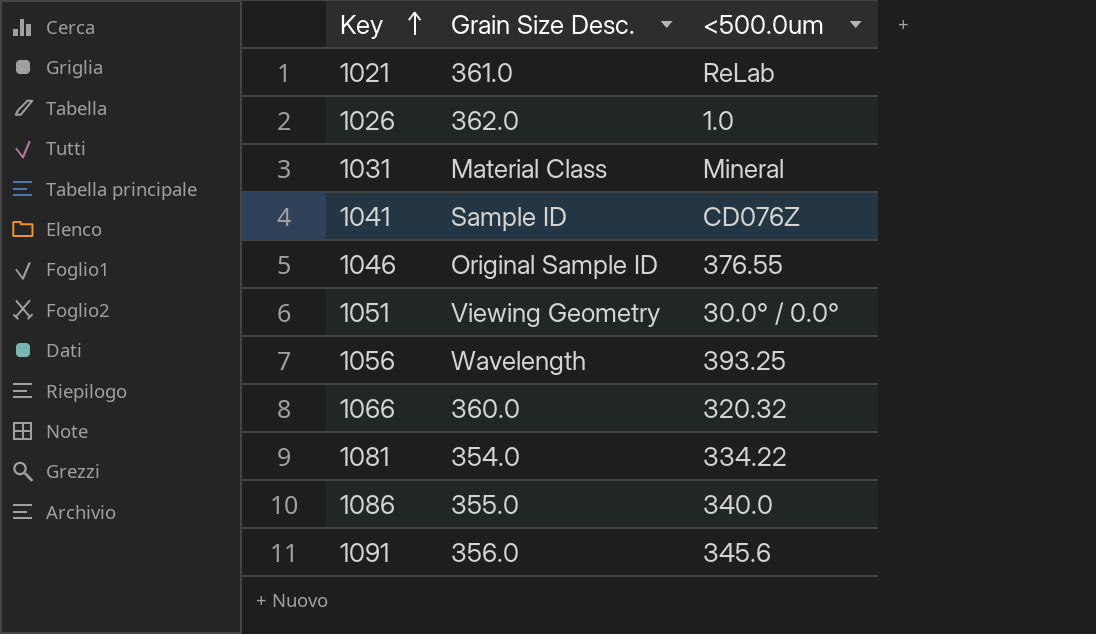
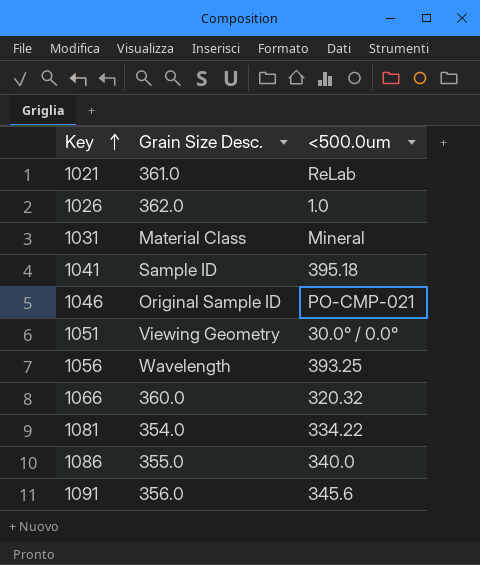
1041 | <500.0um: CD076Z -> 395.18
1046 | <500.0um: 376.55 -> PO-CMP-021

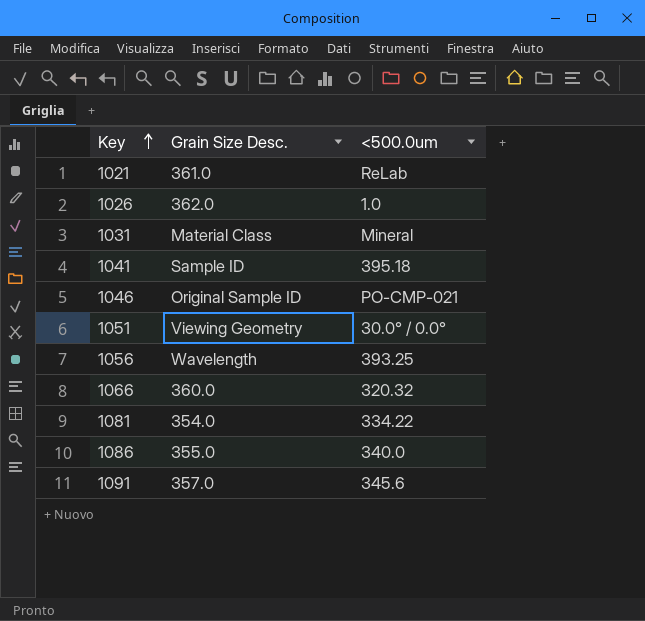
1091 | Grain Size Desc.: 356.0 -> 357.0

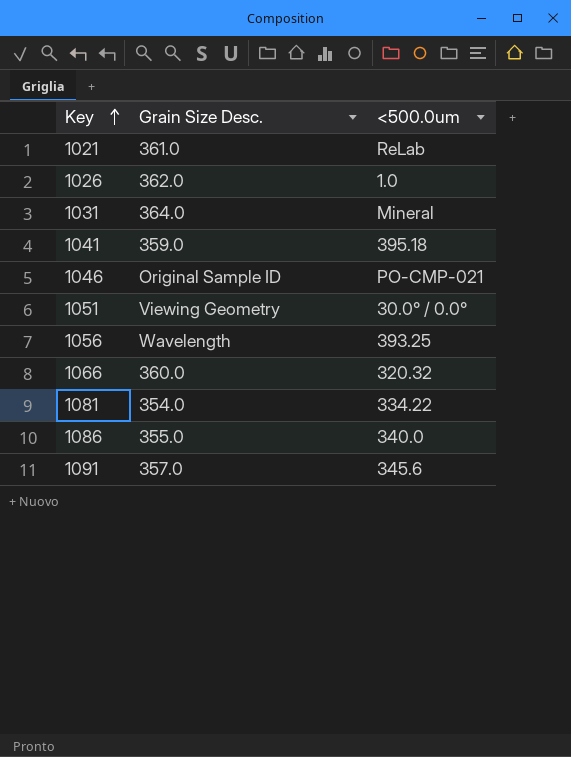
1031 | Grain Size Desc.: Material Class -> 364.0
1041 | Grain Size Desc.: Sample ID -> 359.0

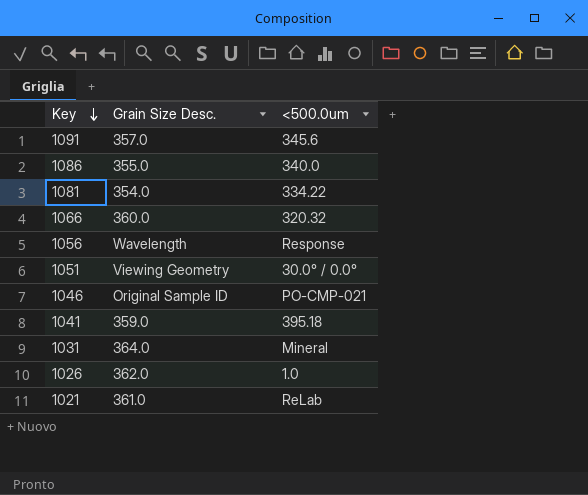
row order: Key ascending -> Key descending
1056 | <500.0um: 393.25 -> Response

